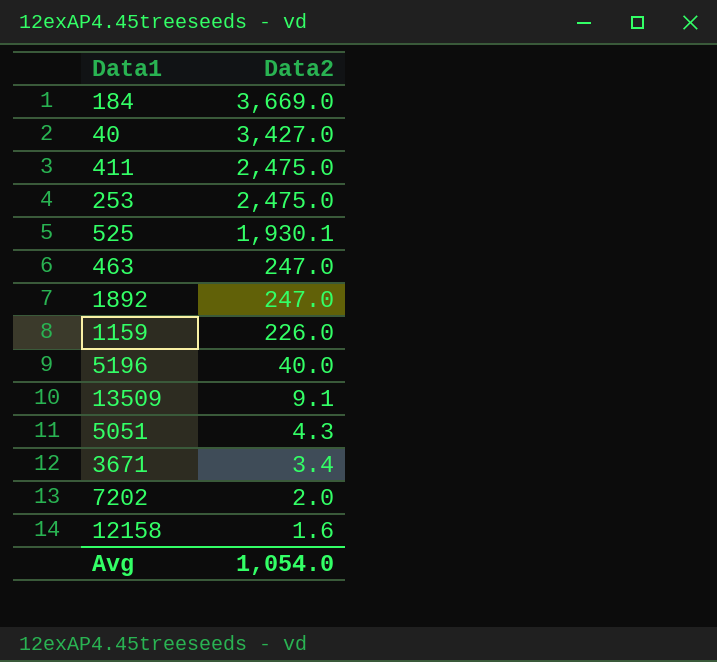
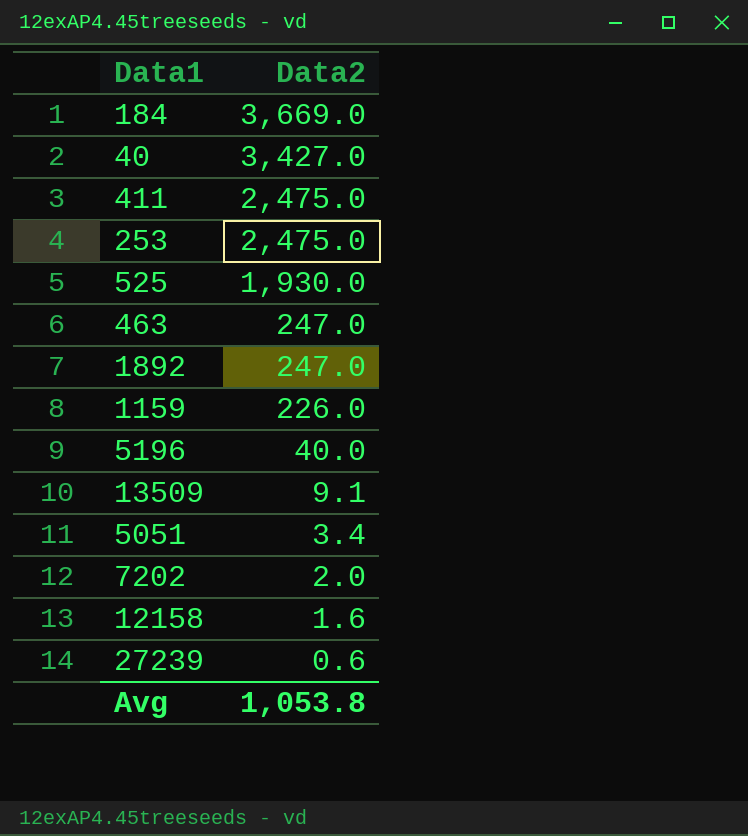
row 3671: 3.4 -> none
525 | Data2: 1,930.1 -> 1,930.0
5051 | Data2: 4.3 -> 3.4
row 27239: none -> 0.6
Avg | Data2: 1,054.0 -> 1,053.8

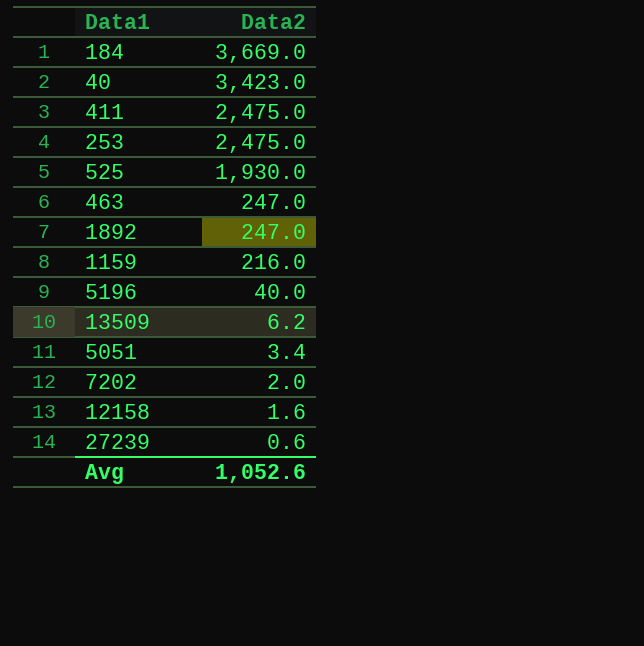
40 | Data2: 3,427.0 -> 3,423.0
1159 | Data2: 226.0 -> 216.0
13509 | Data2: 9.1 -> 6.2
Avg | Data2: 1,053.8 -> 1,052.6

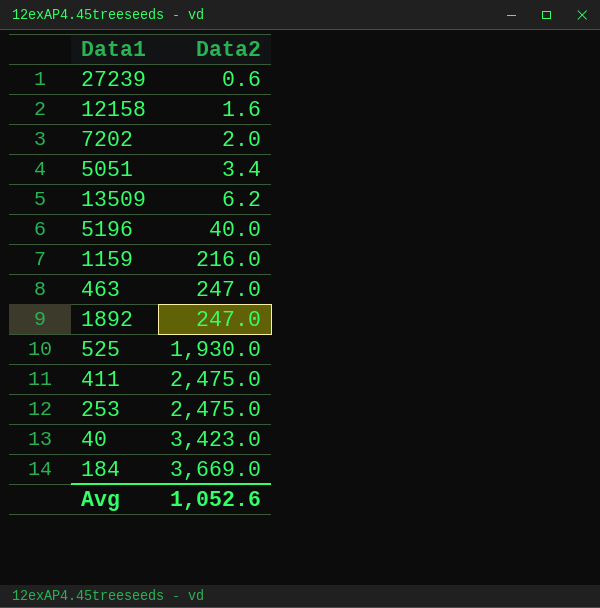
row order: Data2 descending -> Data2 ascending

